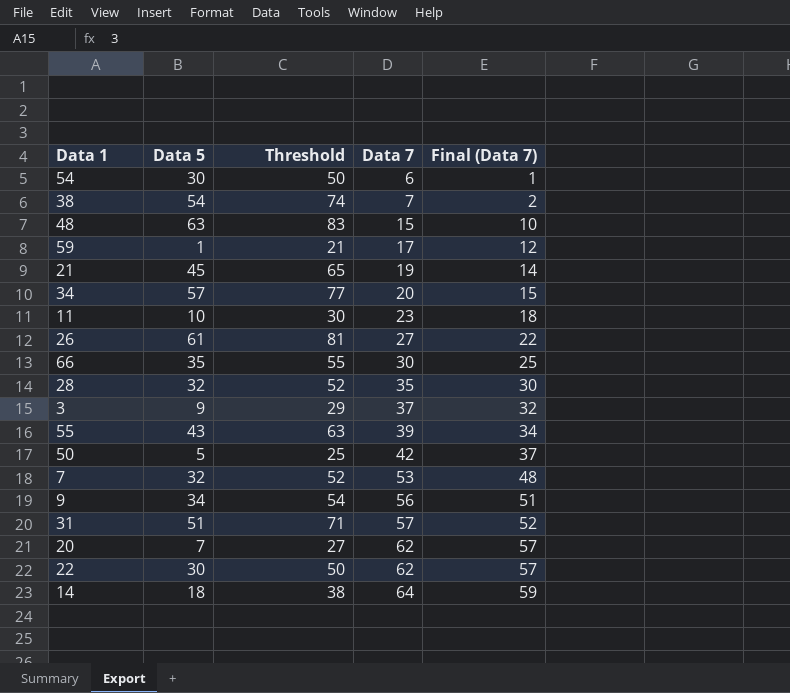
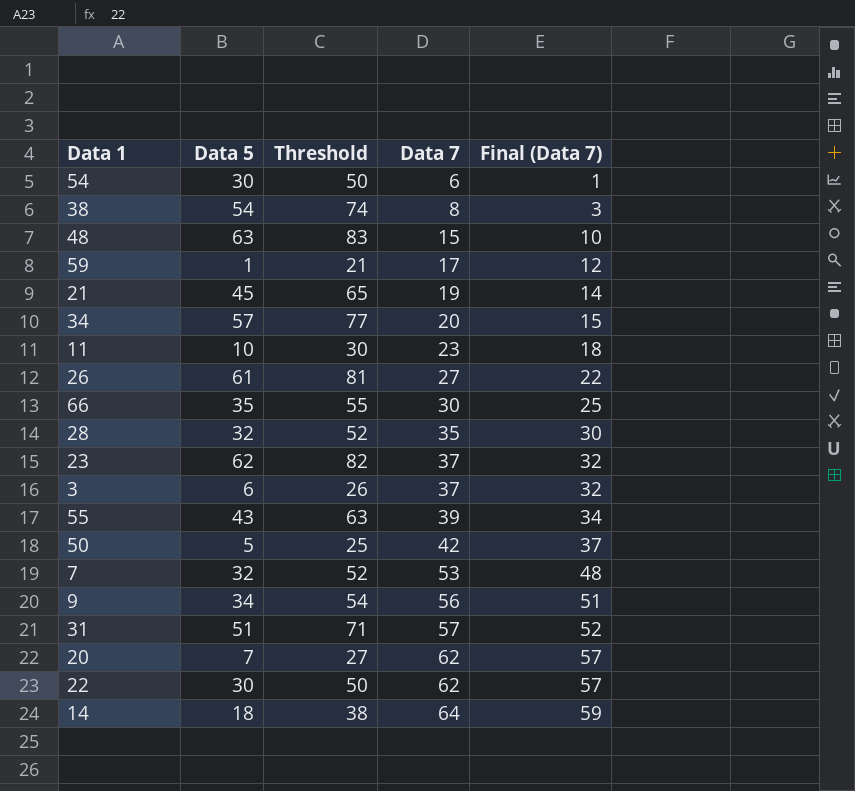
38 | Data 7: 7 -> 8
38 | Final (Data 7): 2 -> 3
row 23: none -> 62 | 82 | 37 | 32
3 | Data 5: 9 -> 6
3 | Threshold: 29 -> 26

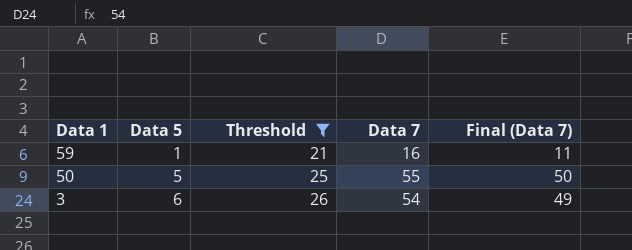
filter: none -> Threshold <= 26
row order: Data 7 ascending -> Data 1 descending
59 | Data 7: 17 -> 16
59 | Final (Data 7): 12 -> 11
50 | Data 7: 42 -> 55
50 | Final (Data 7): 37 -> 50
3 | Data 7: 37 -> 54
3 | Final (Data 7): 32 -> 49

